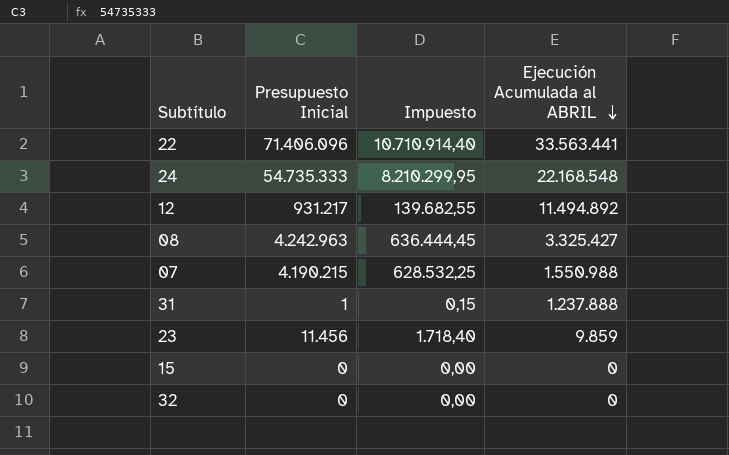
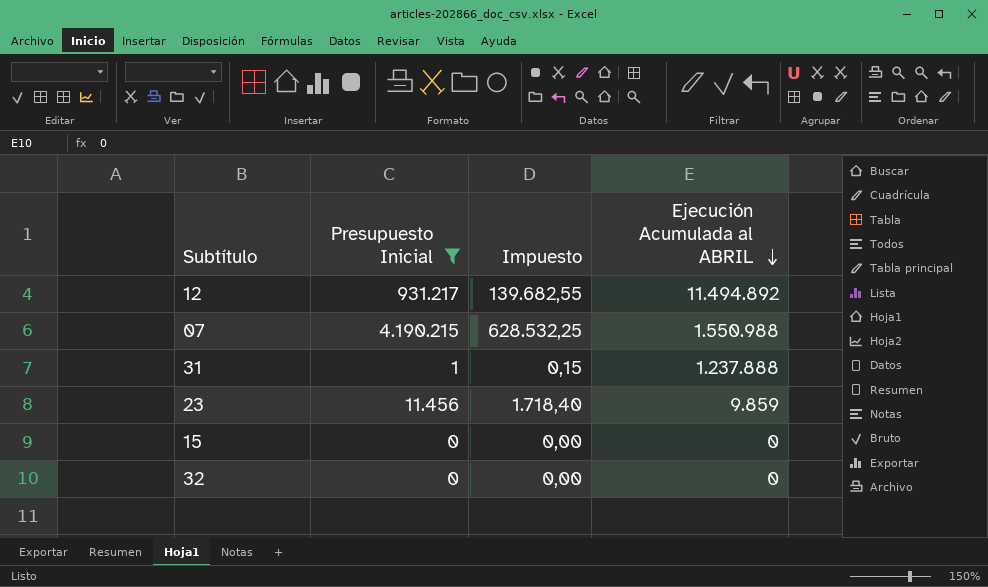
filter: none -> Presupuesto Inicial <= 4.190.215

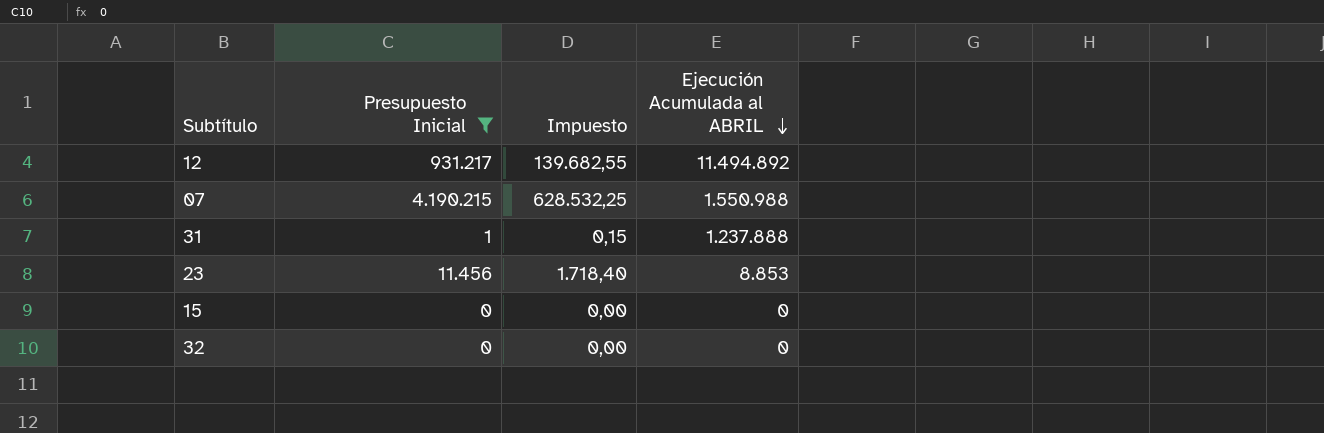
23 | Ejecución Acumulada al ABRIL: 9.859 -> 8.853

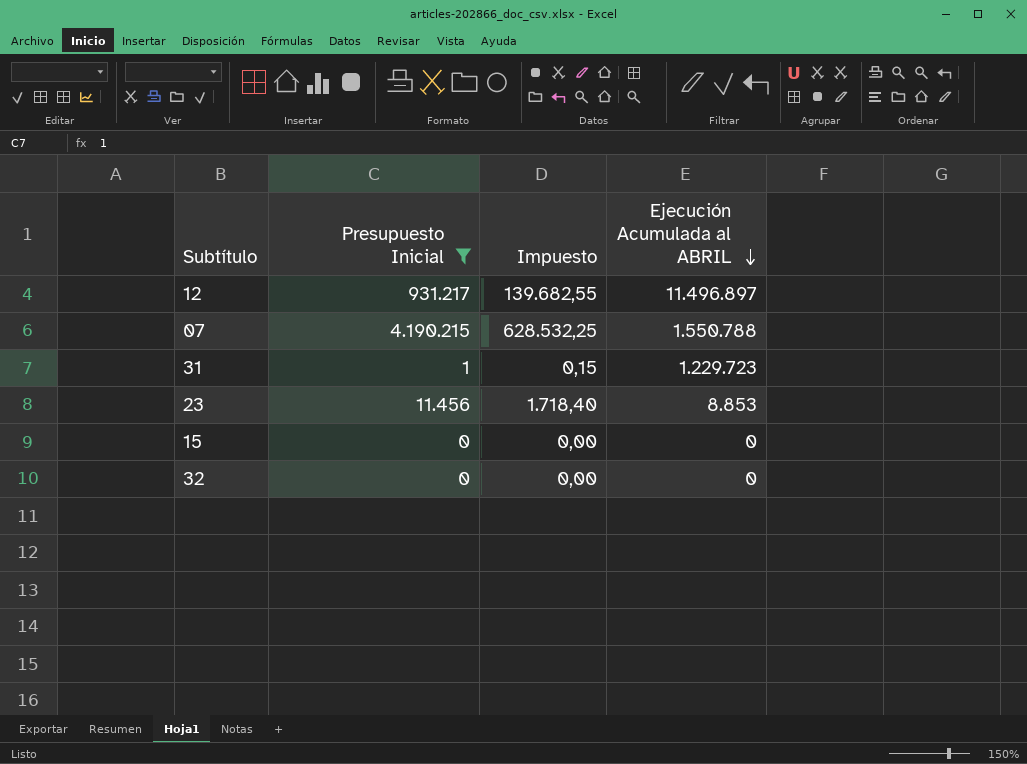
12 | Ejecución Acumulada al ABRIL: 11.494.892 -> 11.496.897
07 | Ejecución Acumulada al ABRIL: 1.550.988 -> 1.550.788
31 | Ejecución Acumulada al ABRIL: 1.237.888 -> 1.229.723

